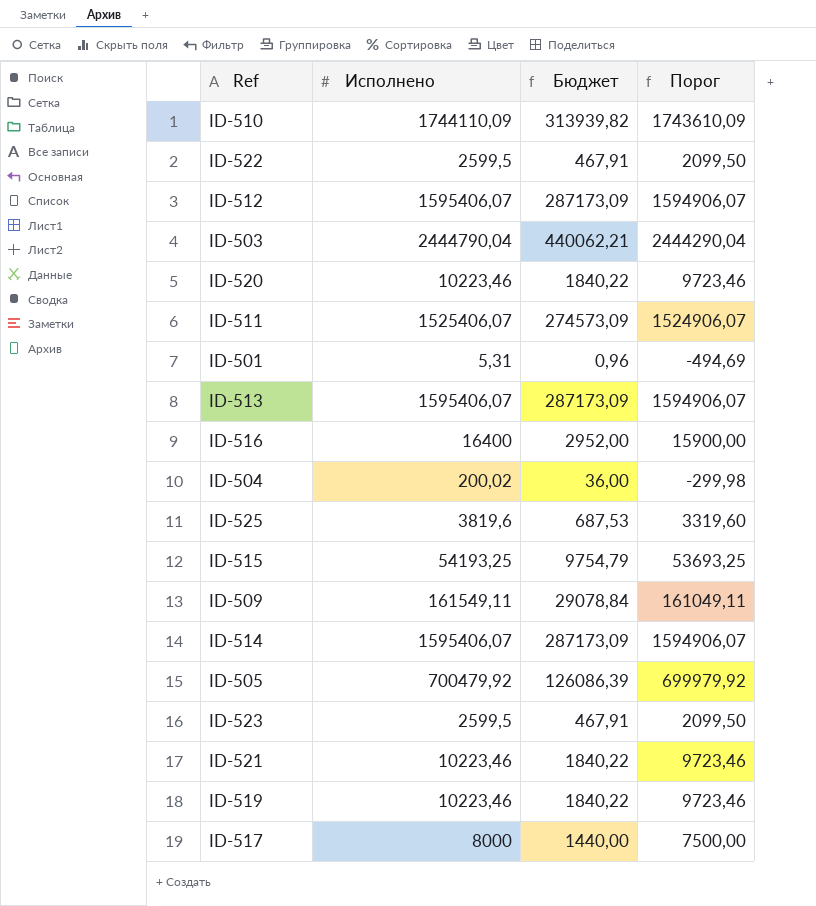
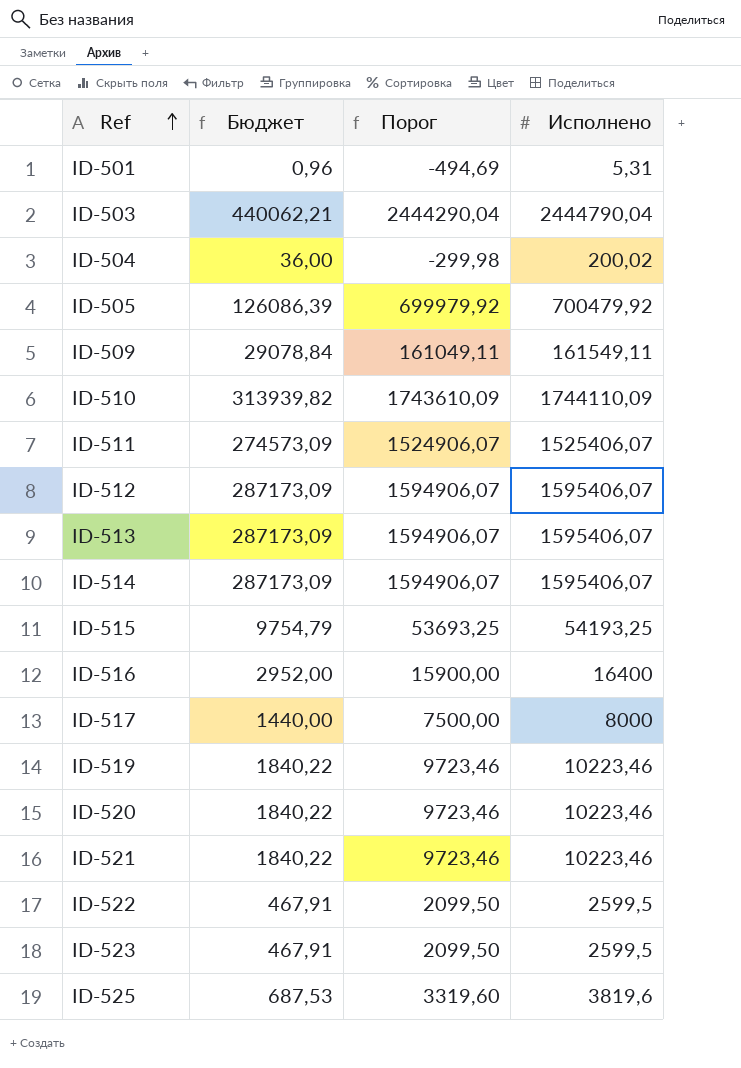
row order: none -> Ref ascending
column Исполнено | position: 2 -> 4

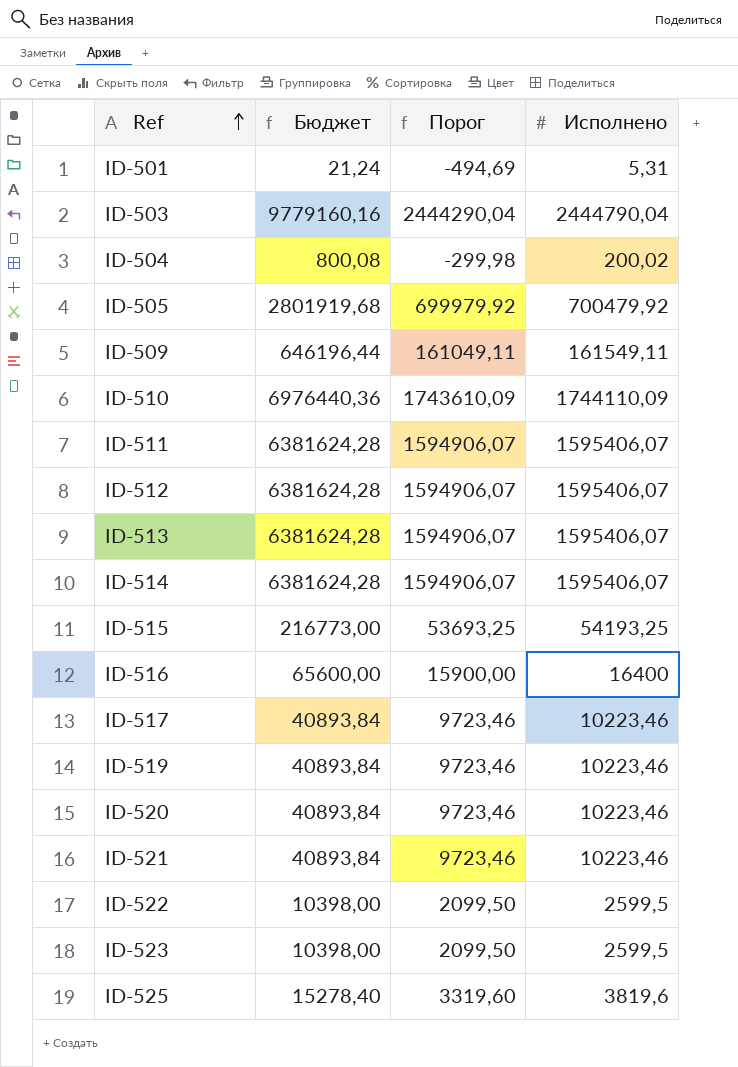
column Бюджет | formula: [Исполнено] * 0,18 -> [Исполнено] * 4
ID-511 | Порог: 1524906,07 -> 1594906,07
ID-511 | Исполнено: 1525406,07 -> 1595406,07
ID-517 | Порог: 7500,00 -> 9723,46
ID-517 | Исполнено: 8000 -> 10223,46

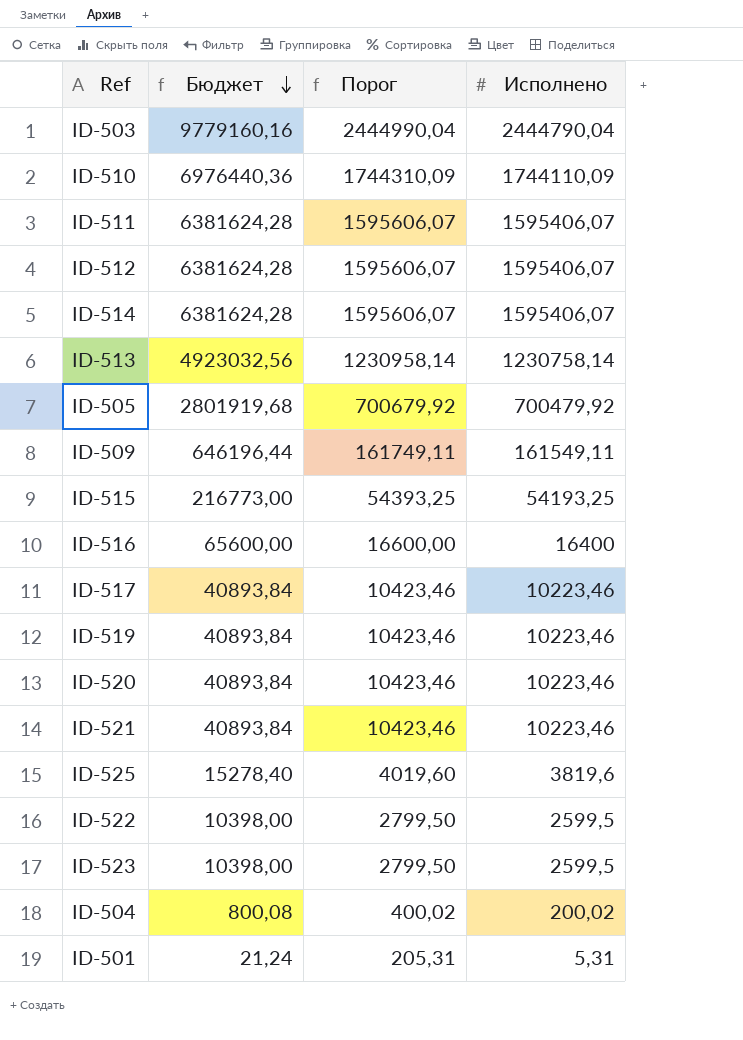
row order: Ref ascending -> Бюджет descending
column Порог | formula: [Исполнено] - 500 -> [Исполнено] + 200
ID-513 | Бюджет: 6381624,28 -> 4923032,56
ID-513 | Исполнено: 1595406,07 -> 1230758,14

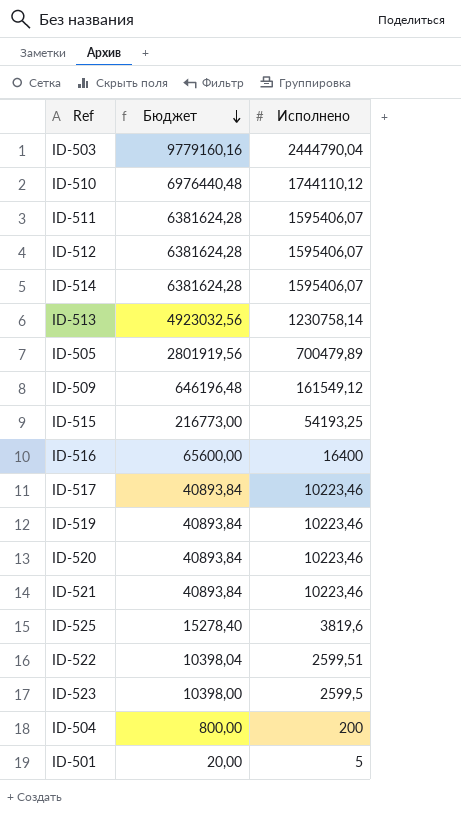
column Порог | formula: [Исполнено] + 200 -> none
ID-510 | Бюджет: 6976440,36 -> 6976440,48
ID-510 | Исполнено: 1744110,09 -> 1744110,12
ID-505 | Бюджет: 2801919,68 -> 2801919,56
ID-505 | Исполнено: 700479,92 -> 700479,89
ID-509 | Бюджет: 646196,44 -> 646196,48
ID-509 | Исполнено: 161549,11 -> 161549,12
ID-522 | Бюджет: 10398,00 -> 10398,04
ID-522 | Исполнено: 2599,5 -> 2599,51
ID-504 | Бюджет: 800,08 -> 800,00
ID-504 | Исполнено: 200,02 -> 200
ID-501 | Бюджет: 21,24 -> 20,00
ID-501 | Исполнено: 5,31 -> 5

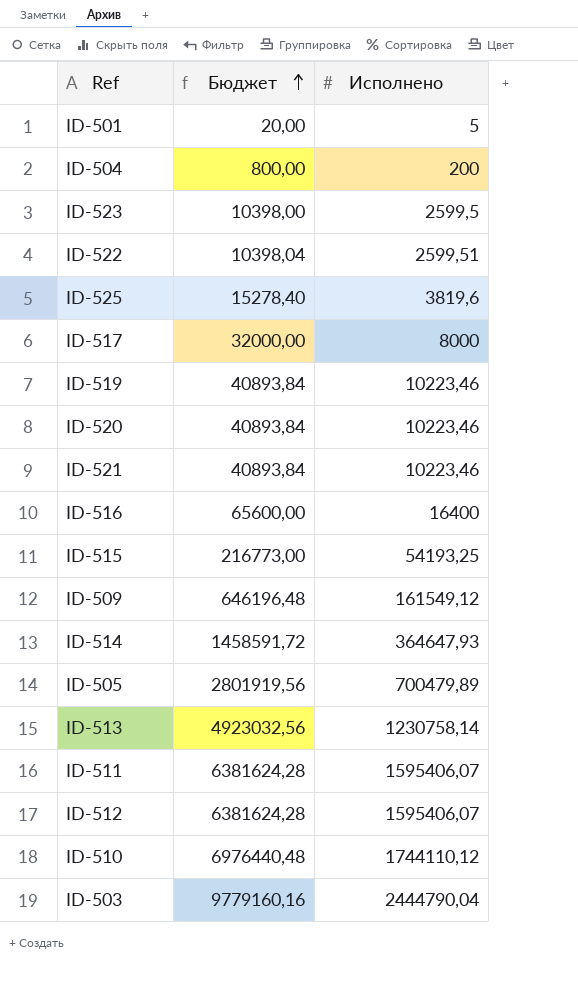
row order: Бюджет descending -> Бюджет ascending
ID-517 | Бюджет: 40893,84 -> 32000,00
ID-517 | Исполнено: 10223,46 -> 8000
ID-514 | Бюджет: 6381624,28 -> 1458591,72
ID-514 | Исполнено: 1595406,07 -> 364647,93

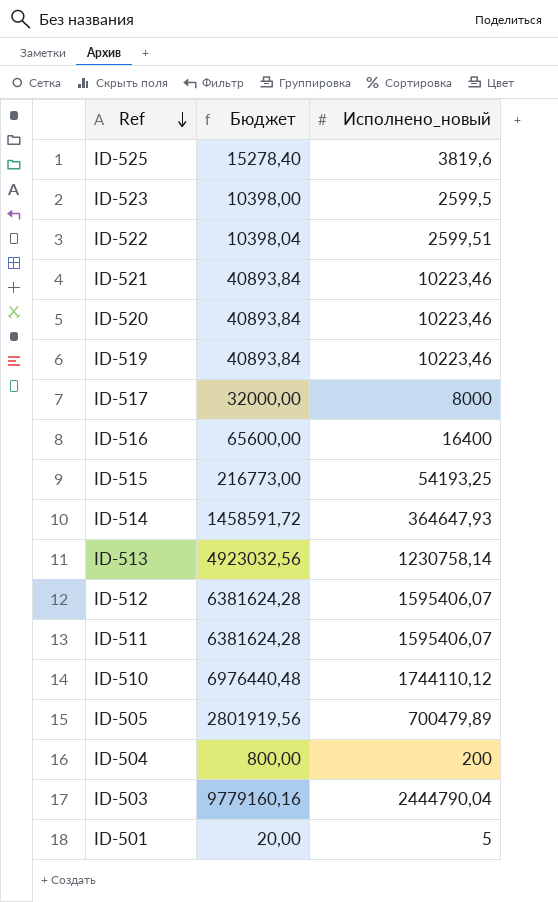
row order: Бюджет ascending -> Ref descending
column name: Исполнено -> Исполнено_новый
row ID-509: 646196,48 | 161549,12 -> none

